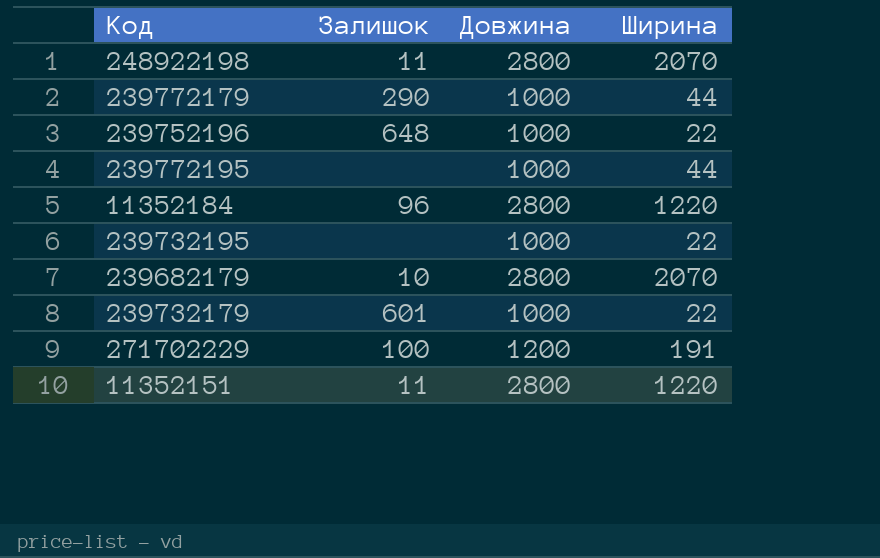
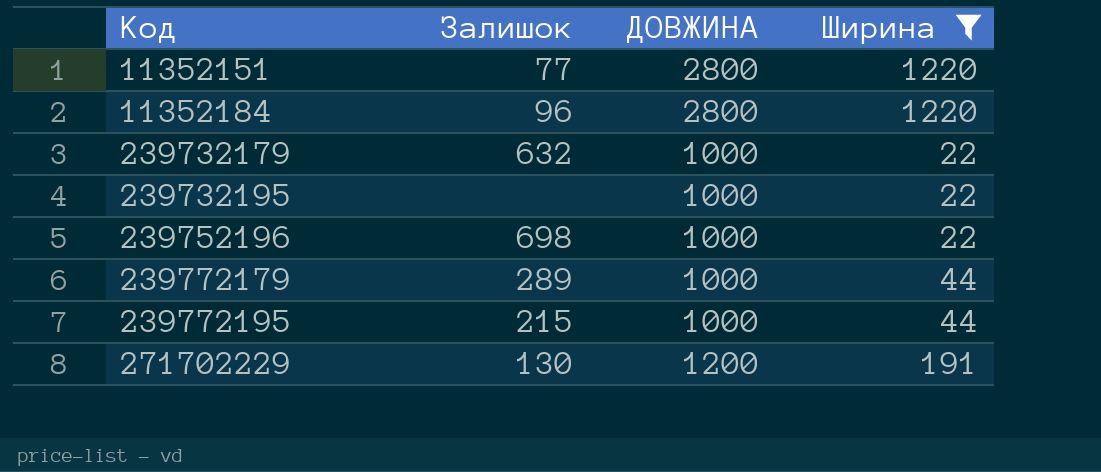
filter: none -> Ширина != 2070
row order: none -> Код ascending
column name: Довжина -> ДОВЖИНА
11352151 | Залишок: 11 -> 77
239732179 | Залишок: 601 -> 632
239752196 | Залишок: 648 -> 698
239772179 | Залишок: 290 -> 289
239772195 | Залишок: none -> 215
271702229 | Залишок: 100 -> 130

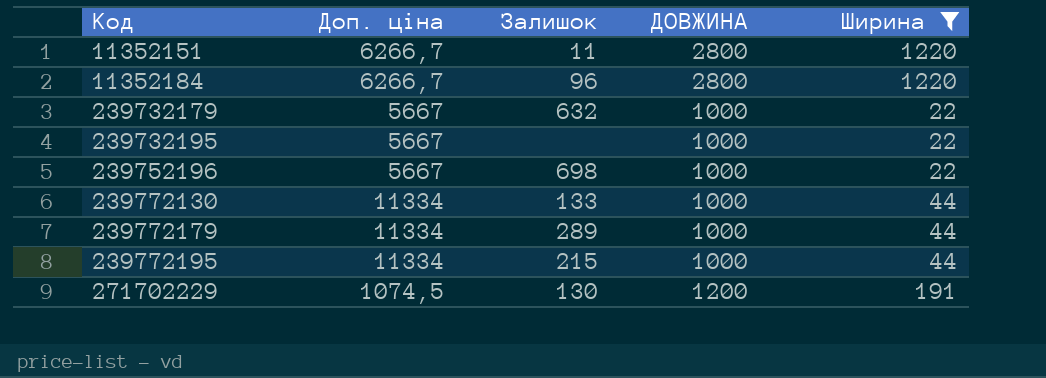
column Доп. ціна | position: none -> 2
11352151 | Залишок: 77 -> 11
row 239772130: none -> 11334 | 133 | 1000 | 44

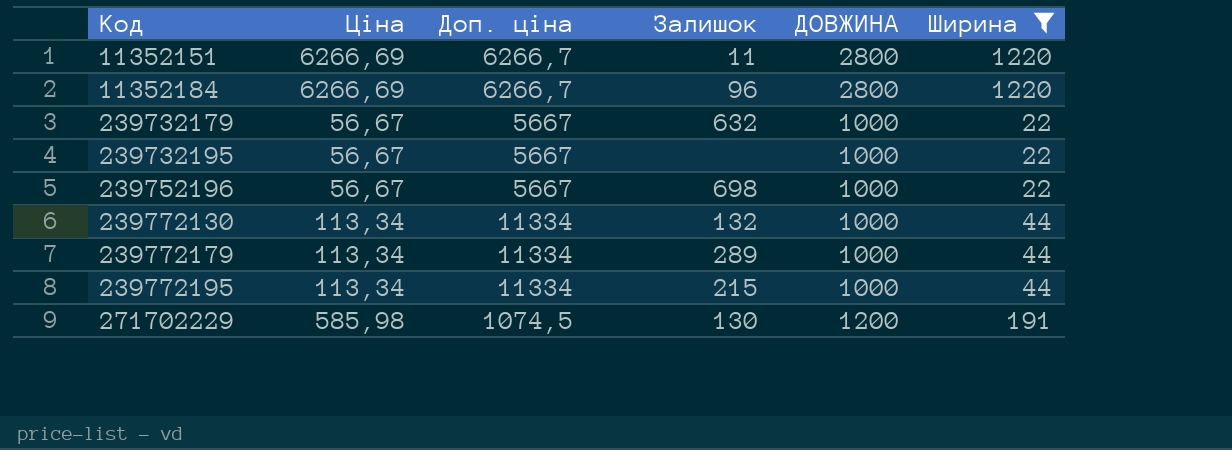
column Ціна | position: none -> 2
239772130 | Залишок: 133 -> 132

